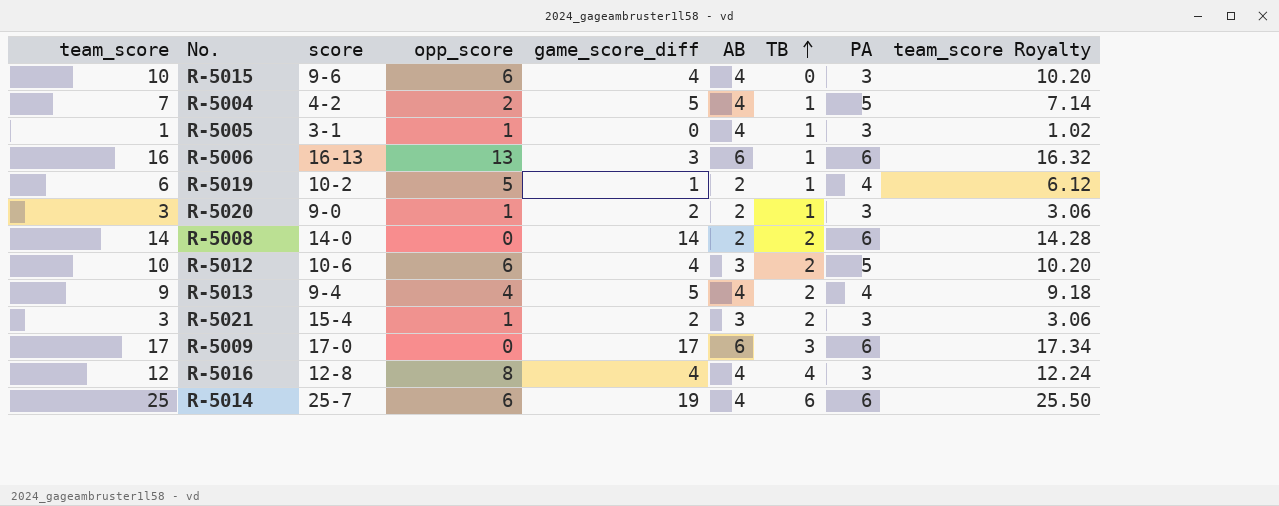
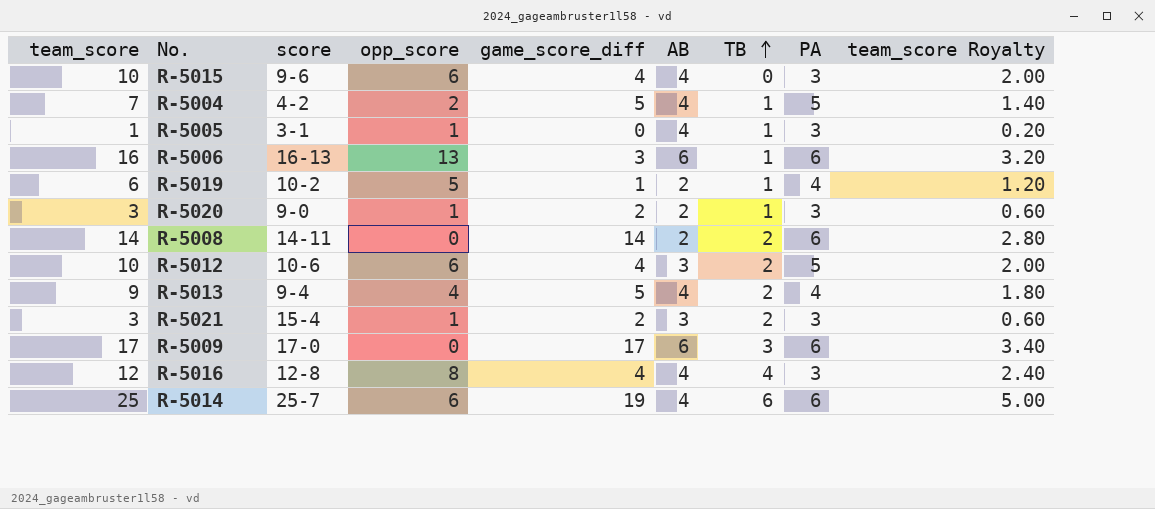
column team_score Royalty | formula: [team_score] * 1.02 -> [team_score] * 0.2
R-5008 | score: 14-0 -> 14-11

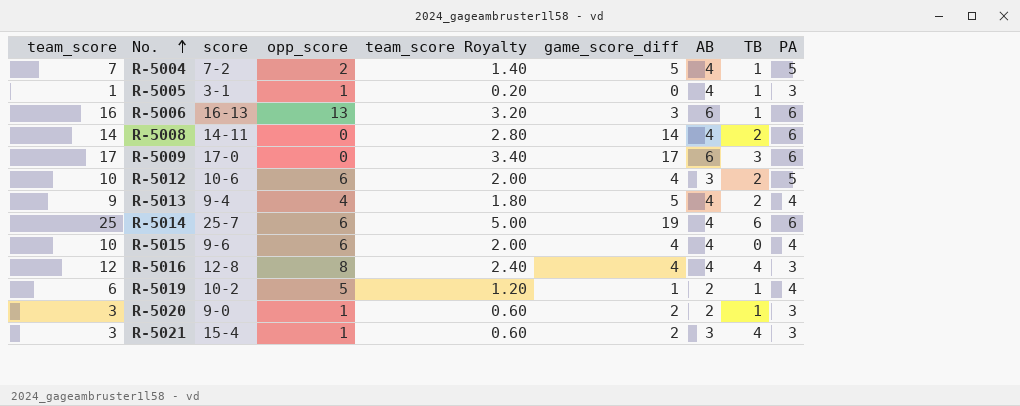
row order: TB ascending -> No. ascending
column team_score Royalty | position: 9 -> 5
R-5004 | score: 4-2 -> 7-2
R-5008 | AB: 2 -> 4
R-5015 | PA: 3 -> 4
R-5021 | TB: 2 -> 4

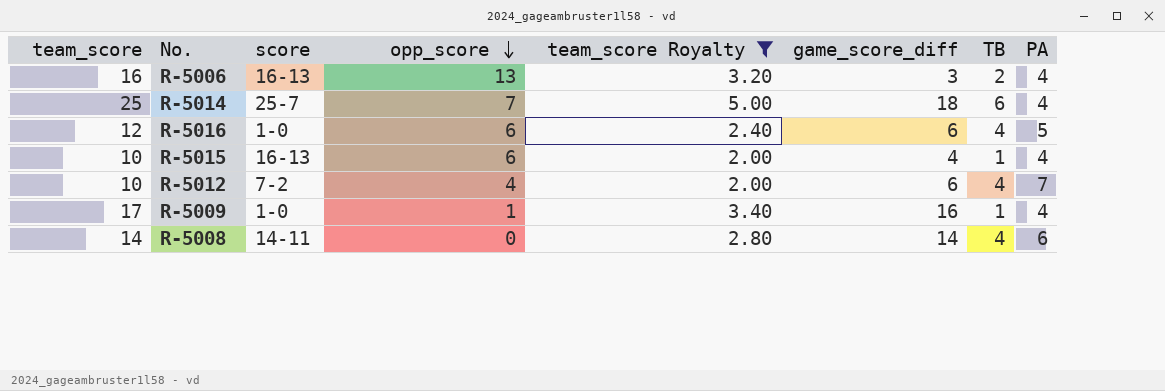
filter: none -> team_score Royalty >= 2.00
row order: No. ascending -> opp_score descending
column AB | position: 7 -> none
R-5006 | TB: 1 -> 2
R-5006 | PA: 6 -> 4
R-5014 | opp_score: 6 -> 7
R-5014 | game_score_diff: 19 -> 18
R-5014 | PA: 6 -> 4
R-5016 | score: 12-8 -> 1-0
R-5016 | opp_score: 8 -> 6
R-5016 | game_score_diff: 4 -> 6
R-5016 | PA: 3 -> 5
R-5015 | score: 9-6 -> 16-13
R-5015 | TB: 0 -> 1
R-5012 | score: 10-6 -> 7-2
R-5012 | opp_score: 6 -> 4
R-5012 | game_score_diff: 4 -> 6
R-5012 | TB: 2 -> 4
R-5012 | PA: 5 -> 7
R-5009 | score: 17-0 -> 1-0
R-5009 | opp_score: 0 -> 1
R-5009 | game_score_diff: 17 -> 16
R-5009 | TB: 3 -> 1
R-5009 | PA: 6 -> 4
R-5008 | TB: 2 -> 4

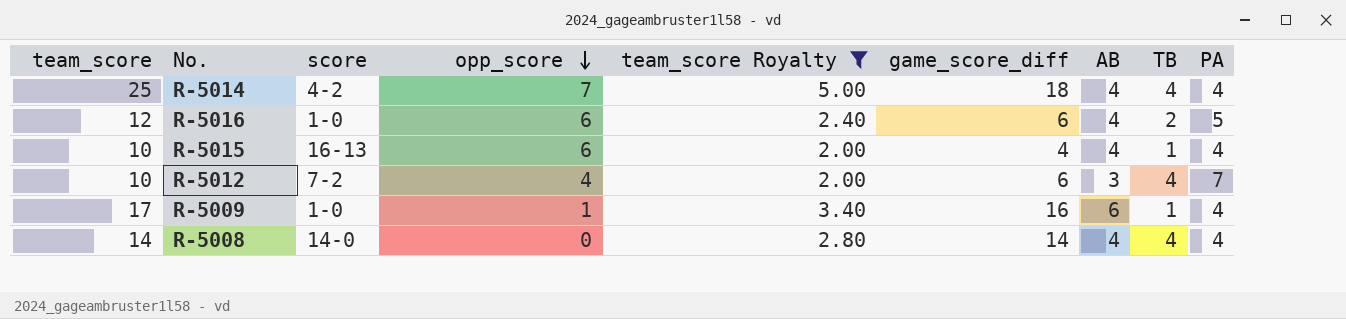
column AB | position: none -> 7
row R-5006: 16 | 16-13 | 13 | 3.20 | 3 | 2 | 4 -> none
R-5014 | score: 25-7 -> 4-2
R-5014 | TB: 6 -> 4
R-5016 | TB: 4 -> 2
R-5008 | score: 14-11 -> 14-0
R-5008 | PA: 6 -> 4

